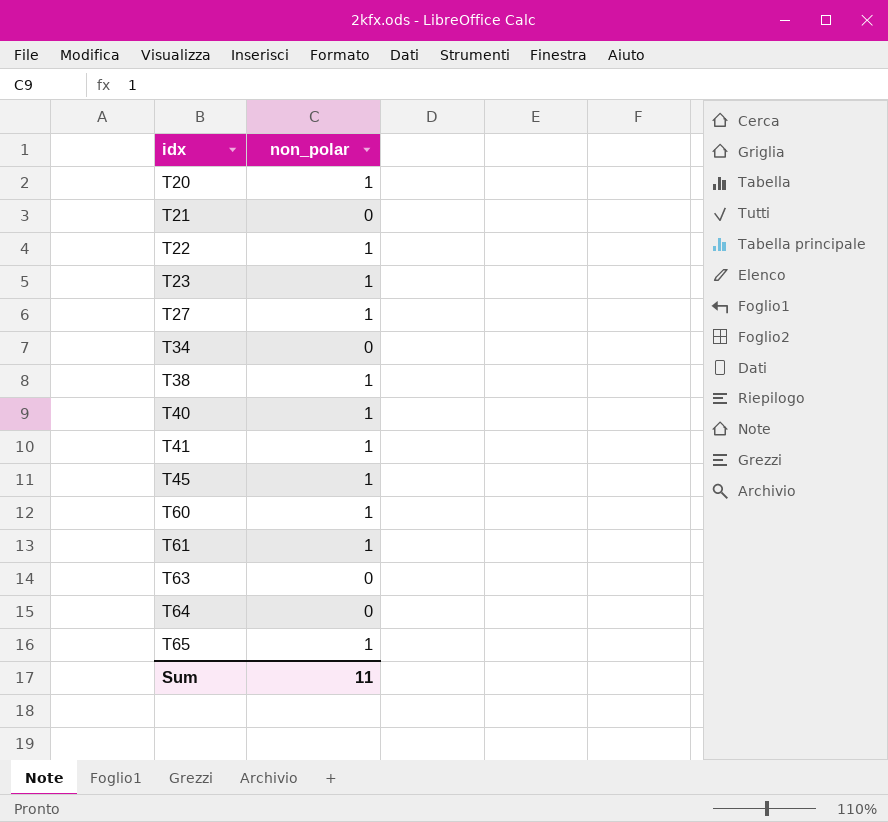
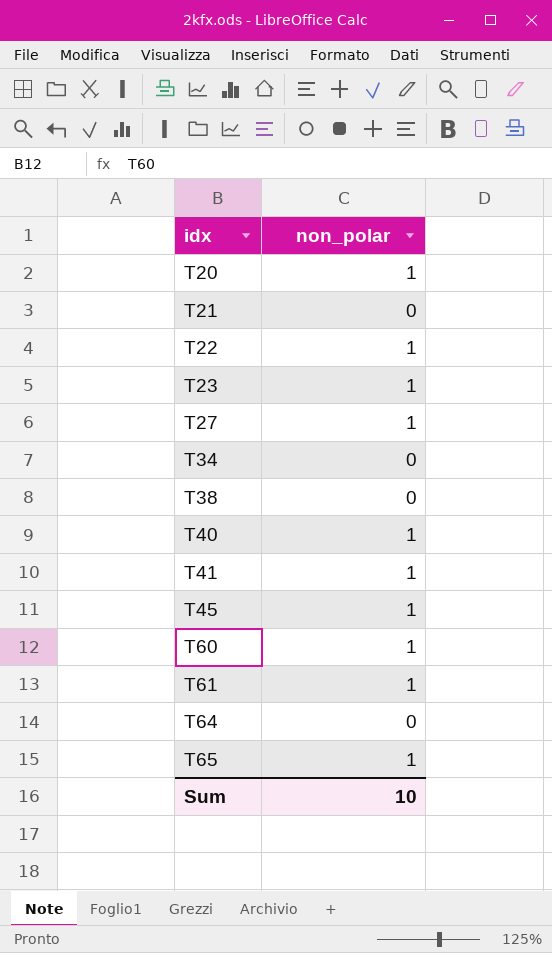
row T63: 0 -> none
T38 | non_polar: 1 -> 0
Sum | non_polar: 11 -> 10

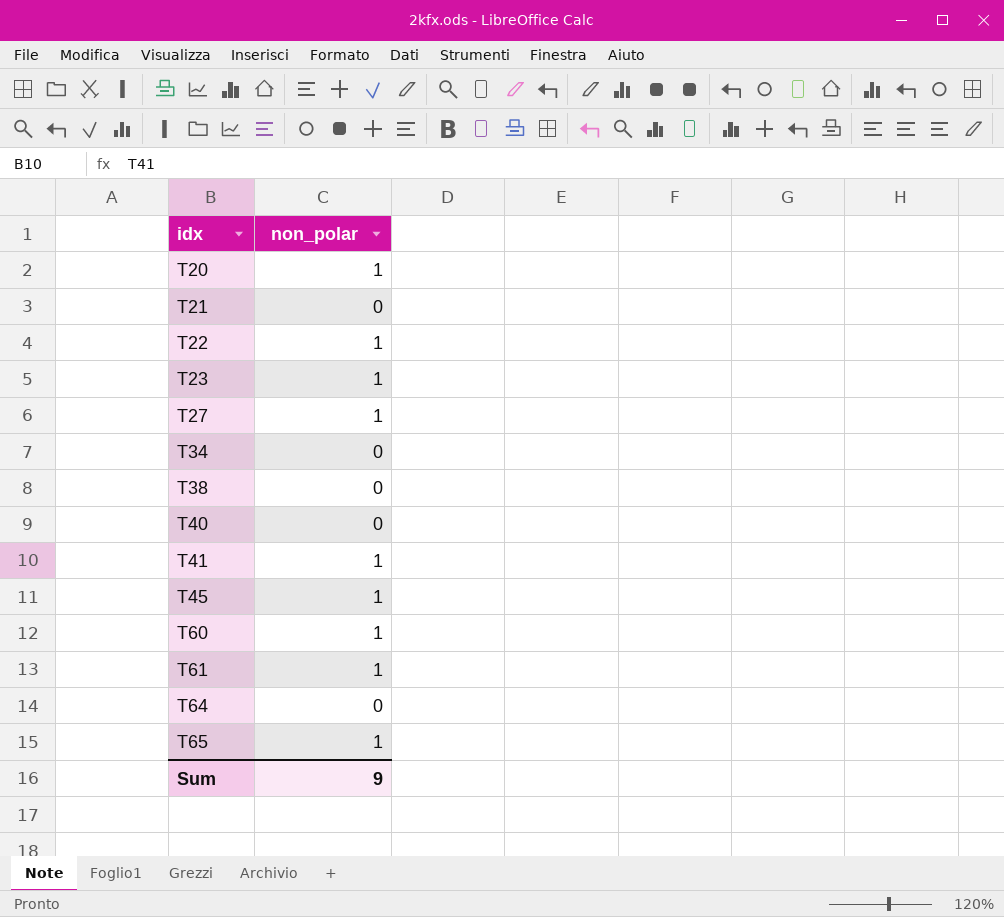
T40 | non_polar: 1 -> 0
Sum | non_polar: 10 -> 9

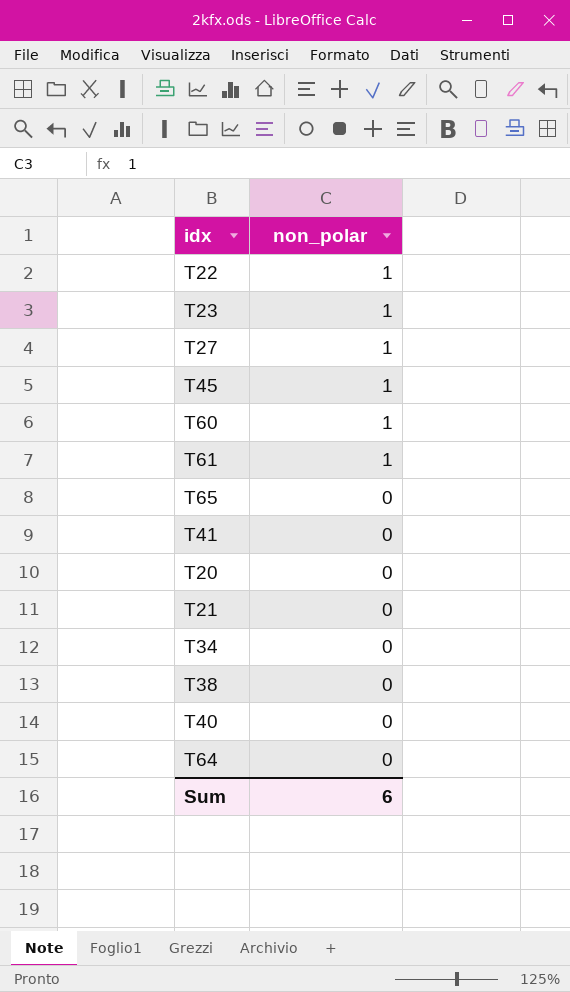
row order: idx ascending -> non_polar descending
T65 | non_polar: 1 -> 0
T41 | non_polar: 1 -> 0
T20 | non_polar: 1 -> 0
Sum | non_polar: 9 -> 6

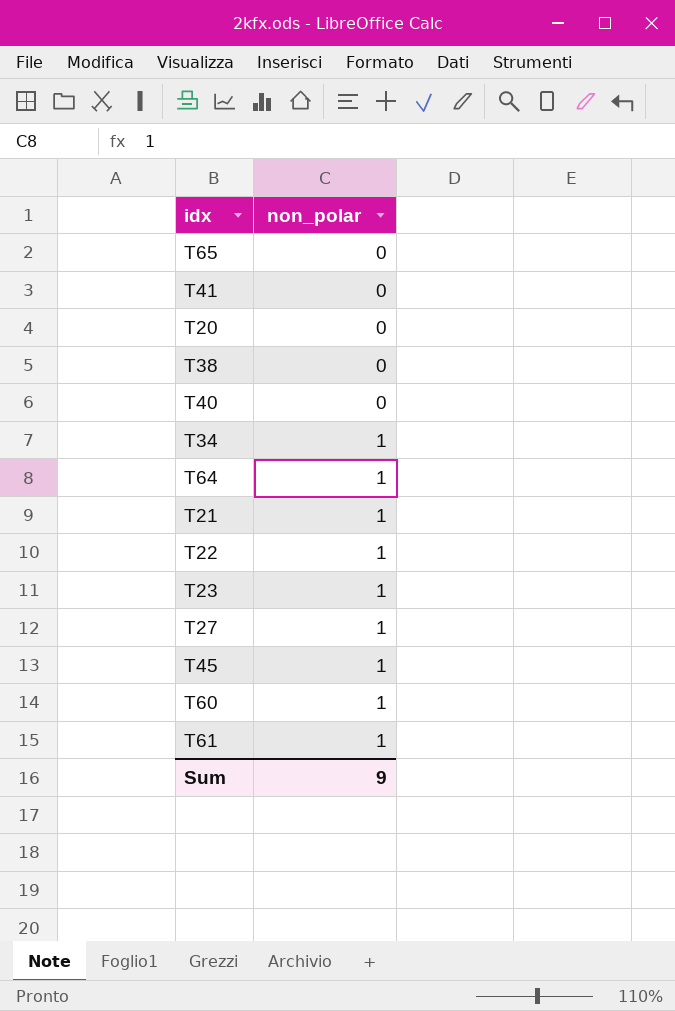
row order: non_polar descending -> non_polar ascending
T34 | non_polar: 0 -> 1
T64 | non_polar: 0 -> 1
T21 | non_polar: 0 -> 1
Sum | non_polar: 6 -> 9

